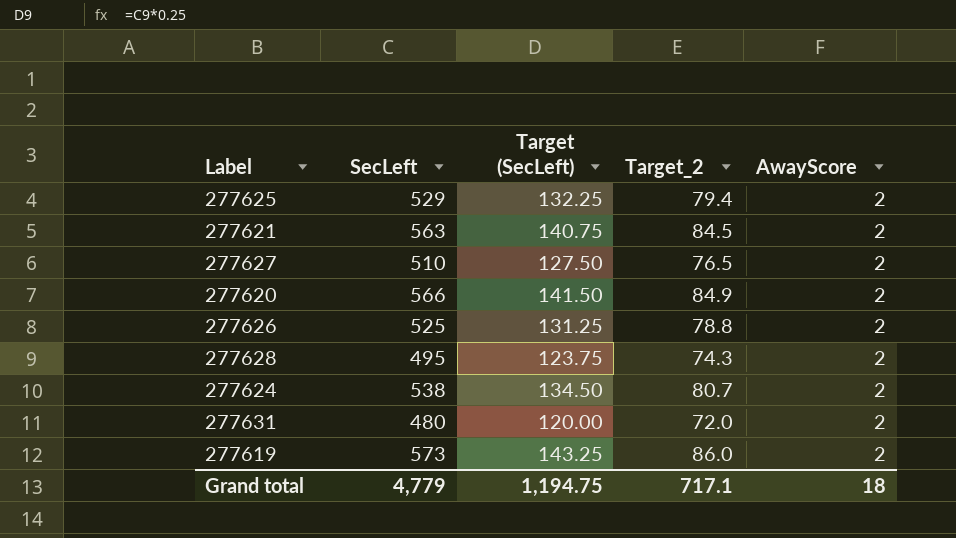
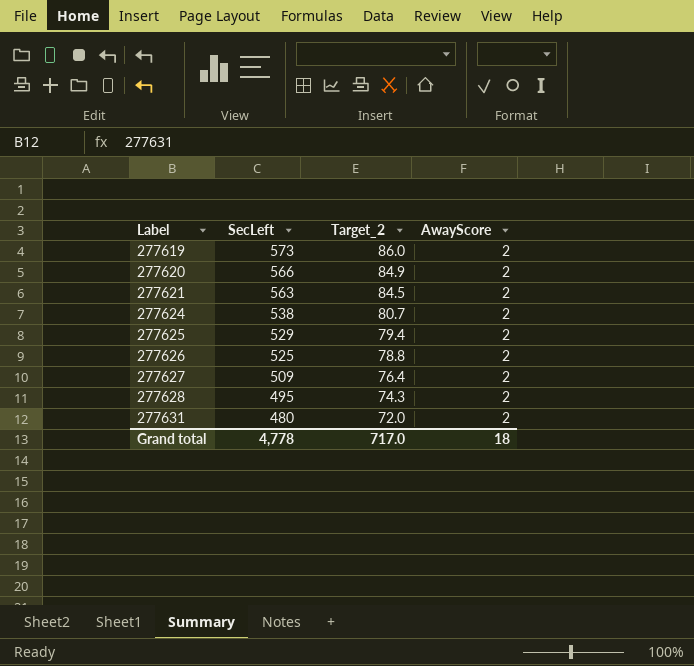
row order: none -> Label ascending
column Target (SecLeft) | formula: [SecLeft] * 0.25 -> none
277627 | SecLeft: 510 -> 509
277627 | Target_2: 76.5 -> 76.4
Grand total | SecLeft: 4,779 -> 4,778
Grand total | Target_2: 717.1 -> 717.0

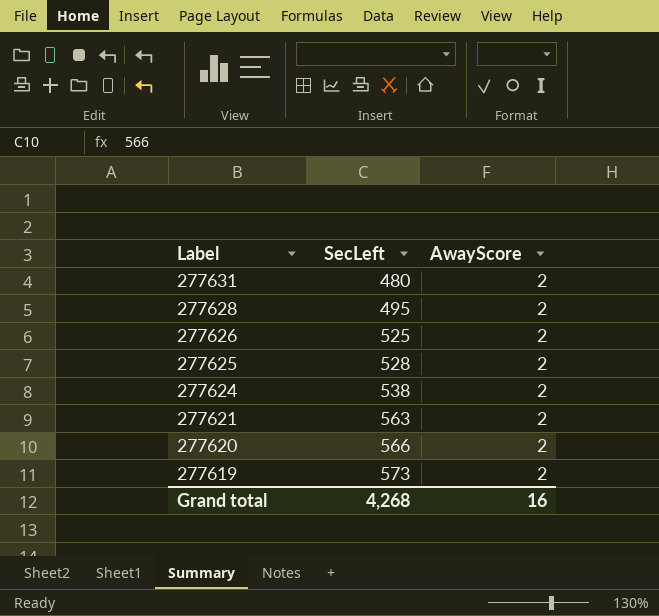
row order: Label ascending -> Label descending
column Target_2 | formula: [SecLeft] * 0.15 -> none
row 277627: 509 | 76.4 | 2 -> none
277625 | SecLeft: 529 -> 528
Grand total | SecLeft: 4,778 -> 4,268
Grand total | AwayScore: 18 -> 16

